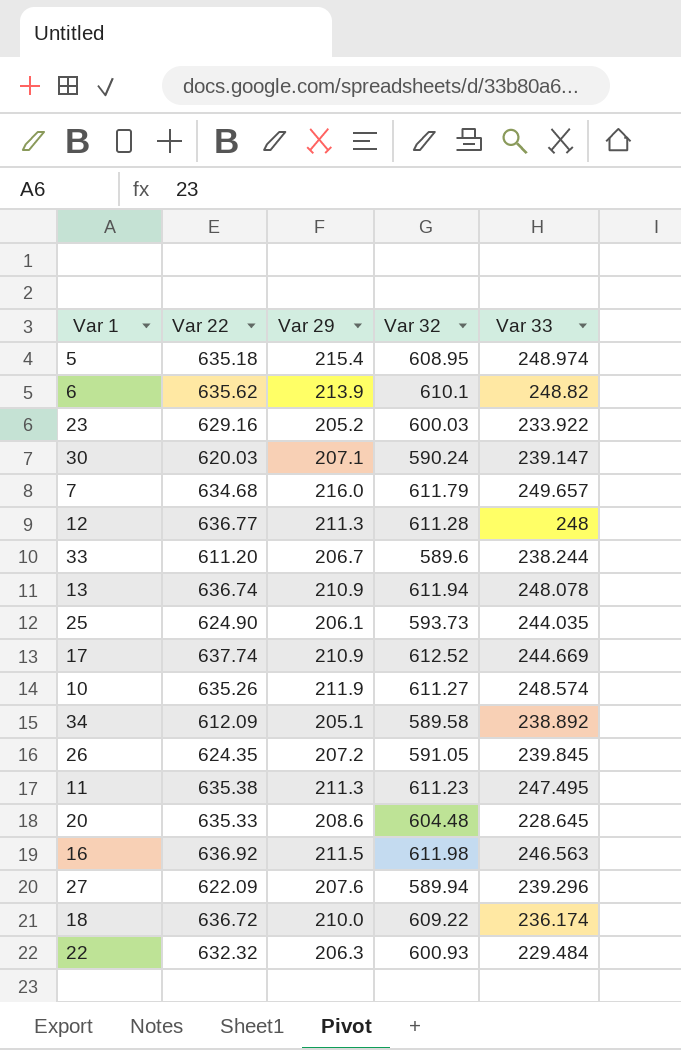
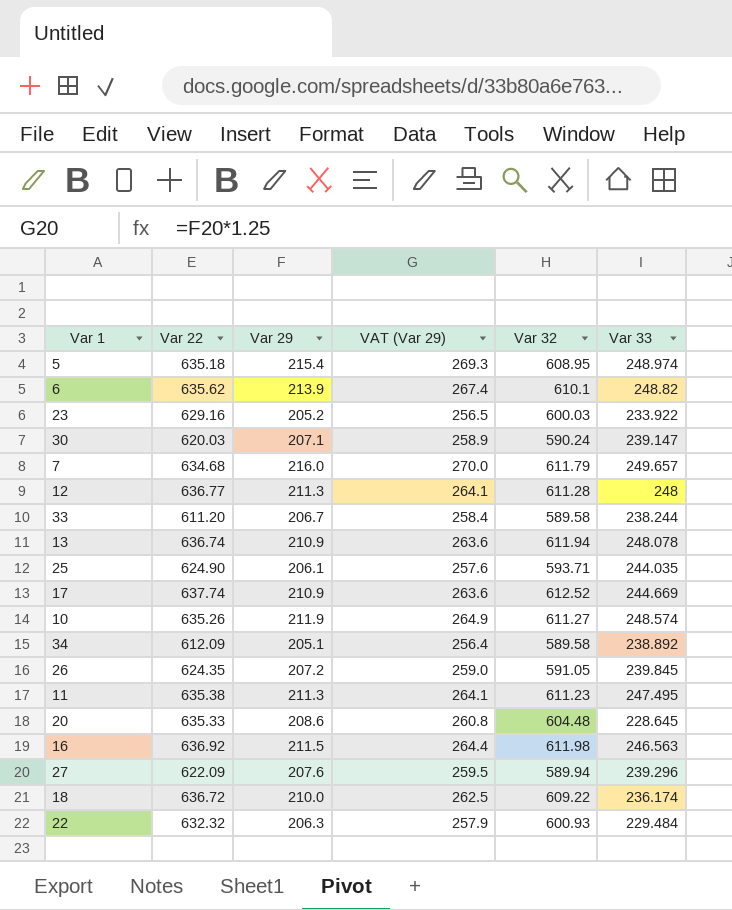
column VAT (Var 29) | formula: none -> [Var 29] * 1.25
33 | Var 32: 589.6 -> 589.58
25 | Var 32: 593.73 -> 593.71

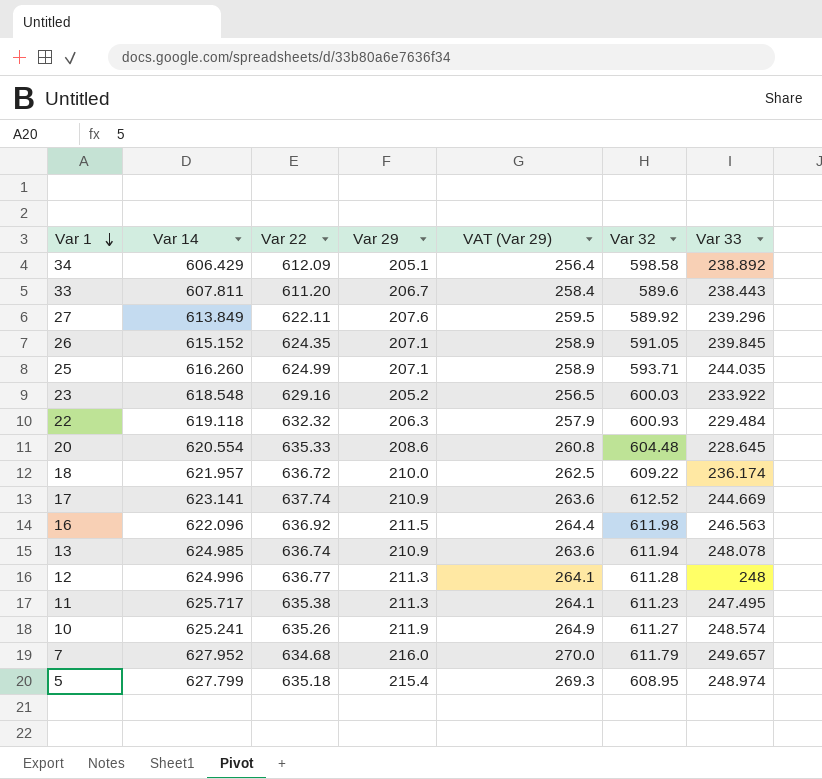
row order: none -> Var 1 descending
column Var 14 | position: none -> 2
row 6: 635.62 | 213.9 | 267.4 | 610.1 | 248.82 -> none
row 30: 620.03 | 207.1 | 258.9 | 590.24 | 239.147 -> none
34 | Var 32: 589.58 -> 598.58
33 | Var 32: 589.58 -> 589.6
33 | Var 33: 238.244 -> 238.443
27 | Var 22: 622.09 -> 622.11
27 | Var 32: 589.94 -> 589.92
26 | Var 29: 207.2 -> 207.1
26 | VAT (Var 29): 259.0 -> 258.9
25 | Var 22: 624.90 -> 624.99
25 | Var 29: 206.1 -> 207.1
25 | VAT (Var 29): 257.6 -> 258.9

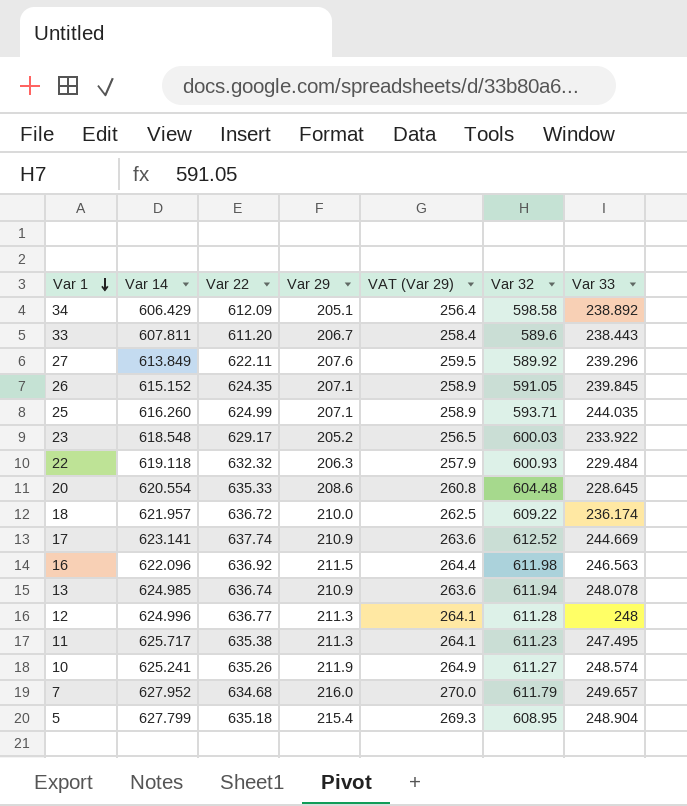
23 | Var 22: 629.16 -> 629.17
5 | Var 33: 248.974 -> 248.904

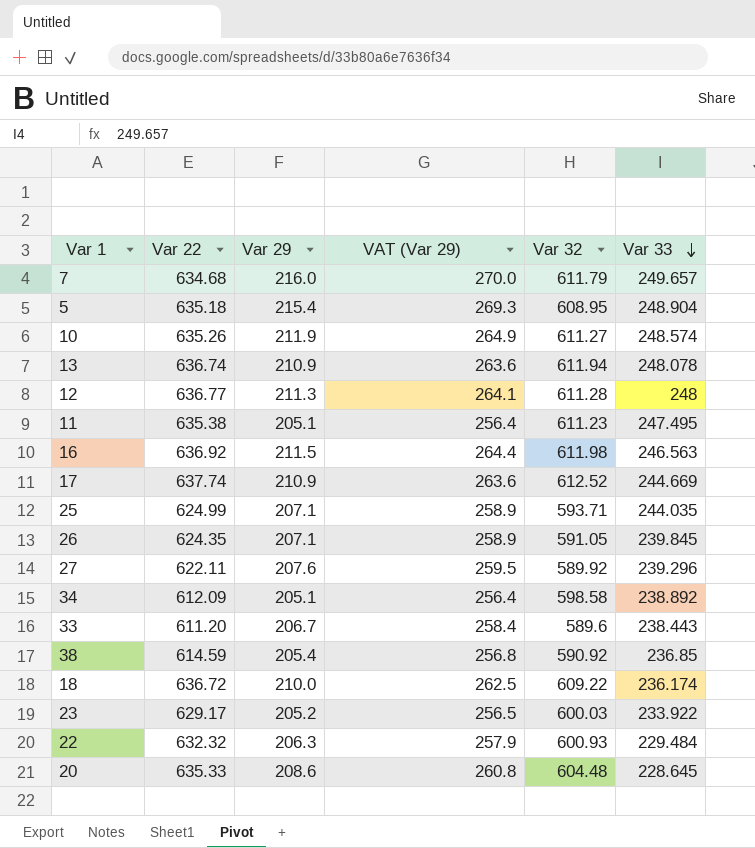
row order: Var 1 descending -> Var 33 descending
column Var 14 | position: 2 -> none
11 | Var 29: 211.3 -> 205.1
11 | VAT (Var 29): 264.1 -> 256.4
row 38: none -> 614.59 | 205.4 | 256.8 | 590.92 | 236.85

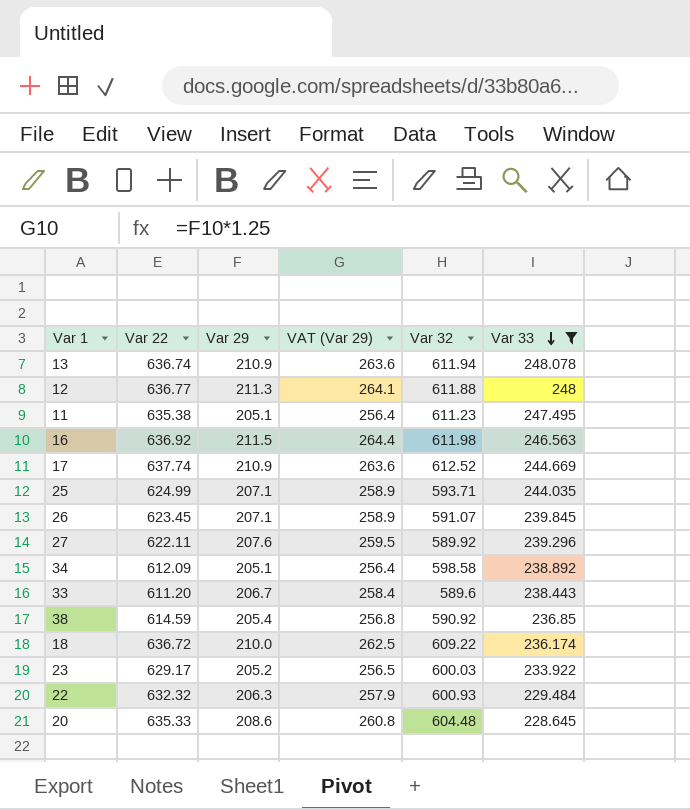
filter: none -> Var 33 <= 248.078
12 | Var 32: 611.28 -> 611.88
26 | Var 22: 624.35 -> 623.45
26 | Var 32: 591.05 -> 591.07

